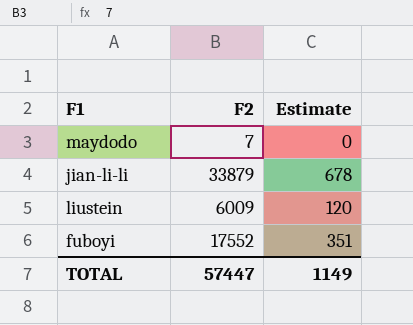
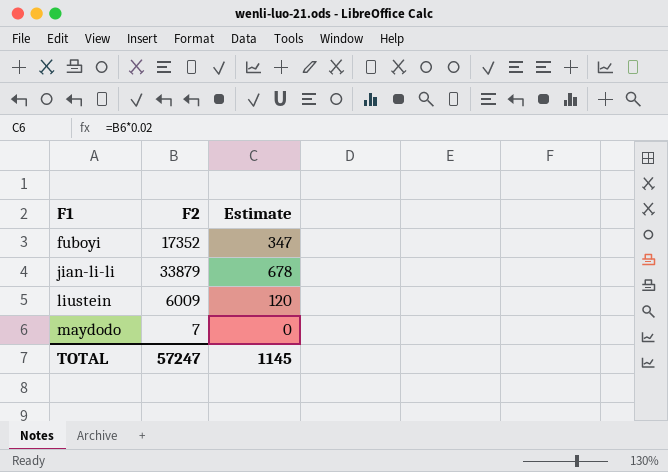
row order: none -> F1 ascending
fuboyi | F2: 17552 -> 17352
fuboyi | Estimate: 351 -> 347
TOTAL | F2: 57447 -> 57247
TOTAL | Estimate: 1149 -> 1145

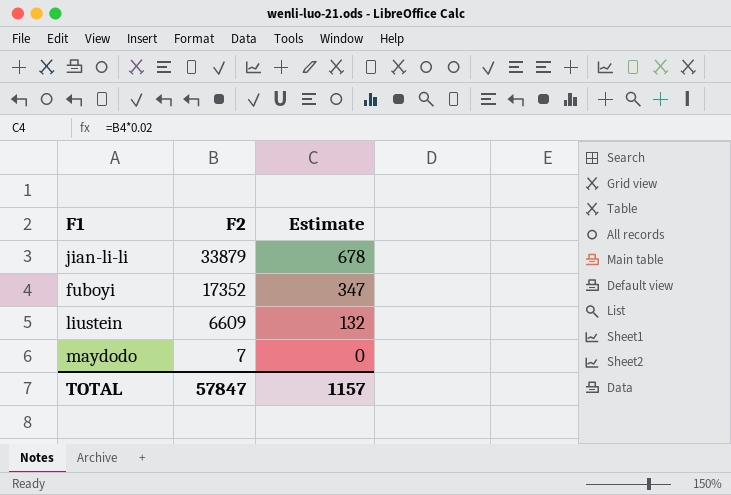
row order: F1 ascending -> F2 descending
liustein | F2: 6009 -> 6609
liustein | Estimate: 120 -> 132
TOTAL | F2: 57247 -> 57847
TOTAL | Estimate: 1145 -> 1157

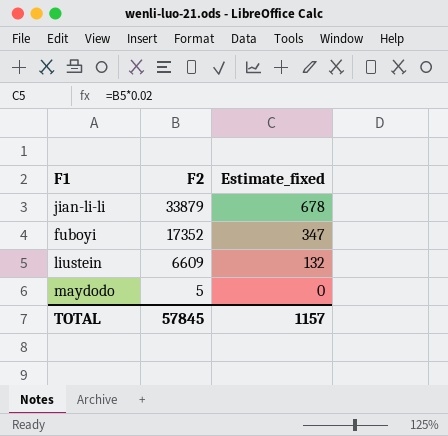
column name: Estimate -> Estimate_fixed
maydodo | F2: 7 -> 5
TOTAL | F2: 57847 -> 57845

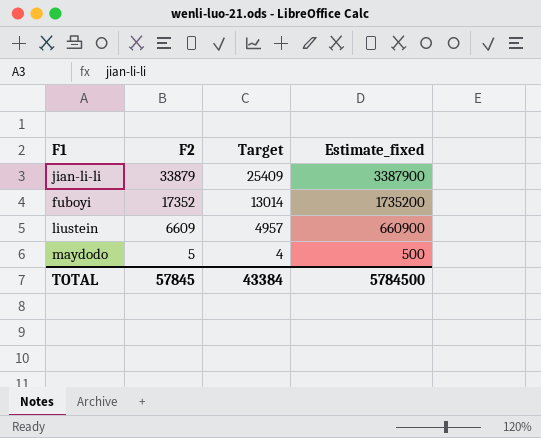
column Target | formula: none -> [F2] * 0.75
column Estimate_fixed | formula: [F2] * 0.02 -> [F2] * 100
TOTAL | Estimate_fixed: 1157 -> 5784500

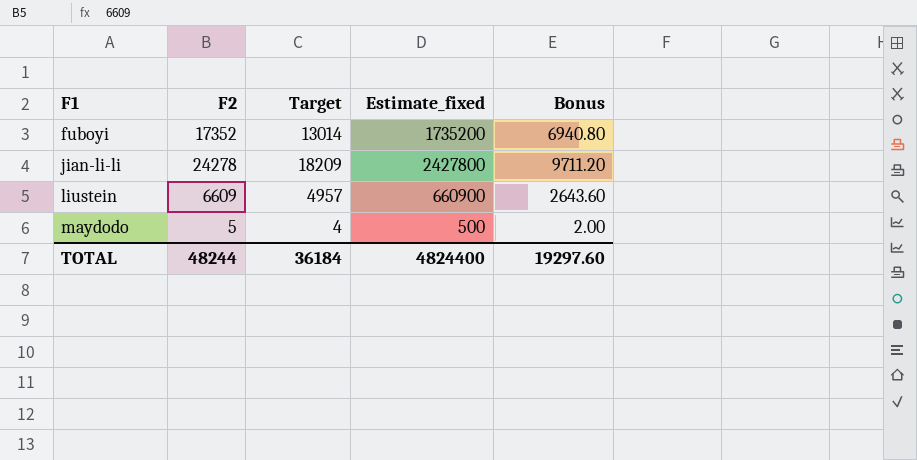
row order: F2 descending -> F1 ascending
column Bonus | formula: none -> [F2] * 0.4
jian-li-li | F2: 33879 -> 24278
jian-li-li | Target: 25409 -> 18209
jian-li-li | Estimate_fixed: 3387900 -> 2427800
TOTAL | F2: 57845 -> 48244
TOTAL | Target: 43384 -> 36184
TOTAL | Estimate_fixed: 5784500 -> 4824400

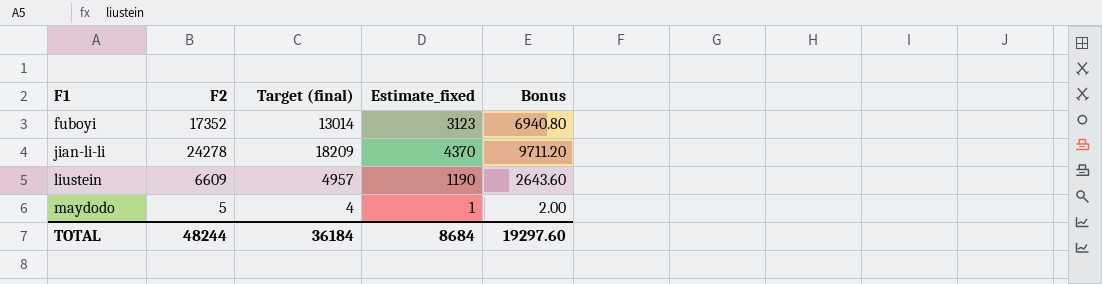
column name: Target -> Target (final)
column Estimate_fixed | formula: [F2] * 100 -> [F2] * 0.18
TOTAL | Estimate_fixed: 4824400 -> 8684

